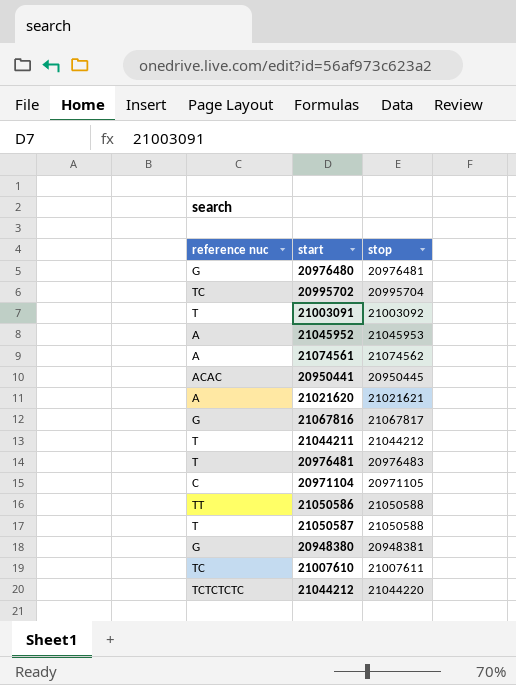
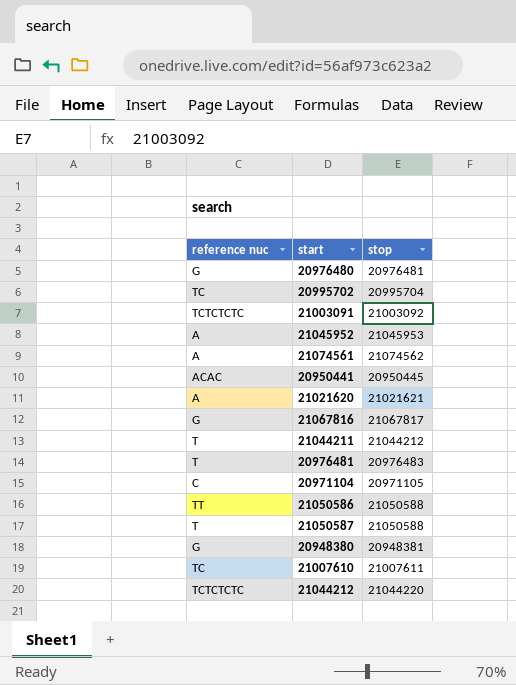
21003091 | reference nuc: T -> TCTCTCTC

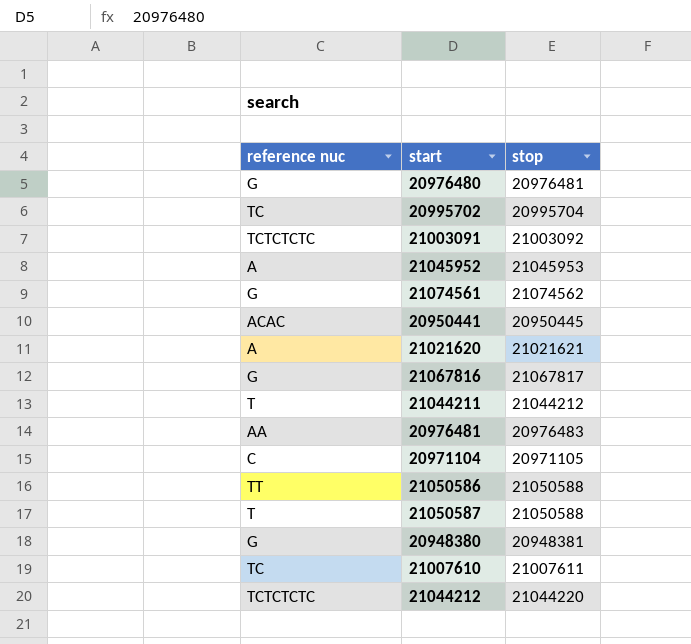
21074561 | reference nuc: A -> G
20976481 | reference nuc: T -> AA

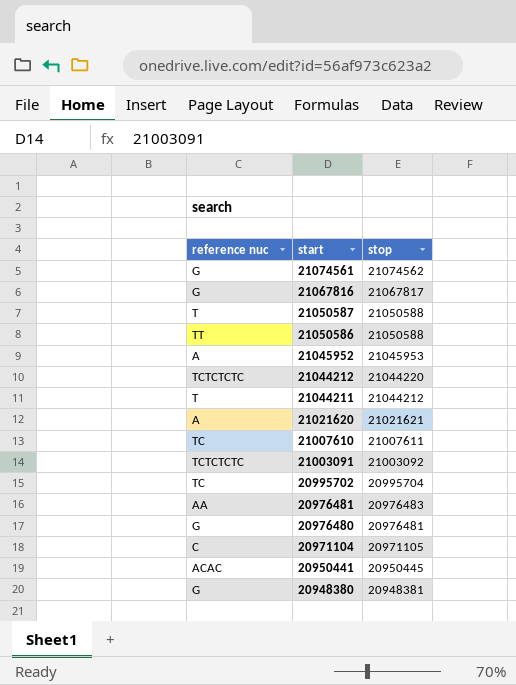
row order: none -> start descending

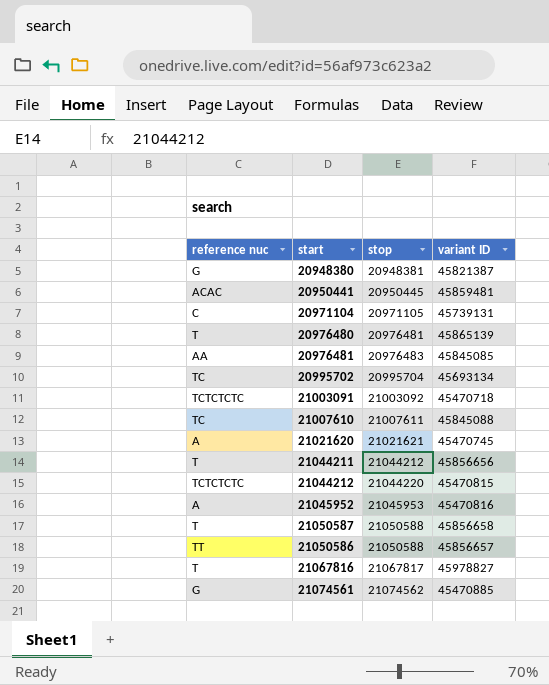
row order: start descending -> stop ascending
column variant ID | position: none -> 4
20976480 | reference nuc: G -> T
21067816 | reference nuc: G -> T

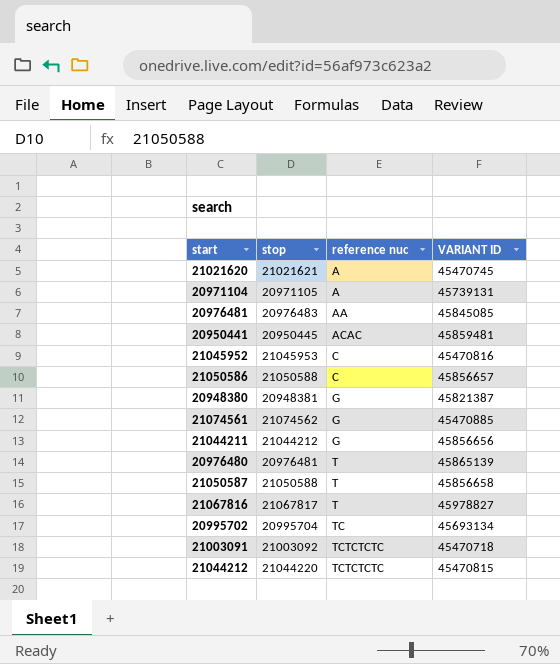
row order: stop ascending -> reference nuc ascending
column reference nuc | position: 1 -> 3
column name: variant ID -> VARIANT ID
row 21007610: TC | 21007611 | 45845088 -> none
20971104 | reference nuc: C -> A
21045952 | reference nuc: A -> C
21050586 | reference nuc: TT -> C
21044211 | reference nuc: T -> G

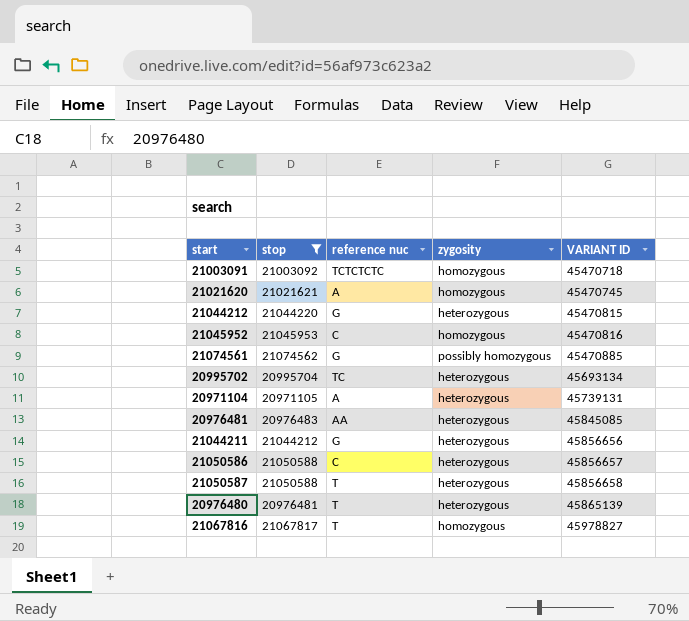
filter: none -> stop >= 20971105
row order: reference nuc ascending -> VARIANT ID ascending
column zygosity | position: none -> 4
21044212 | reference nuc: TCTCTCTC -> G

